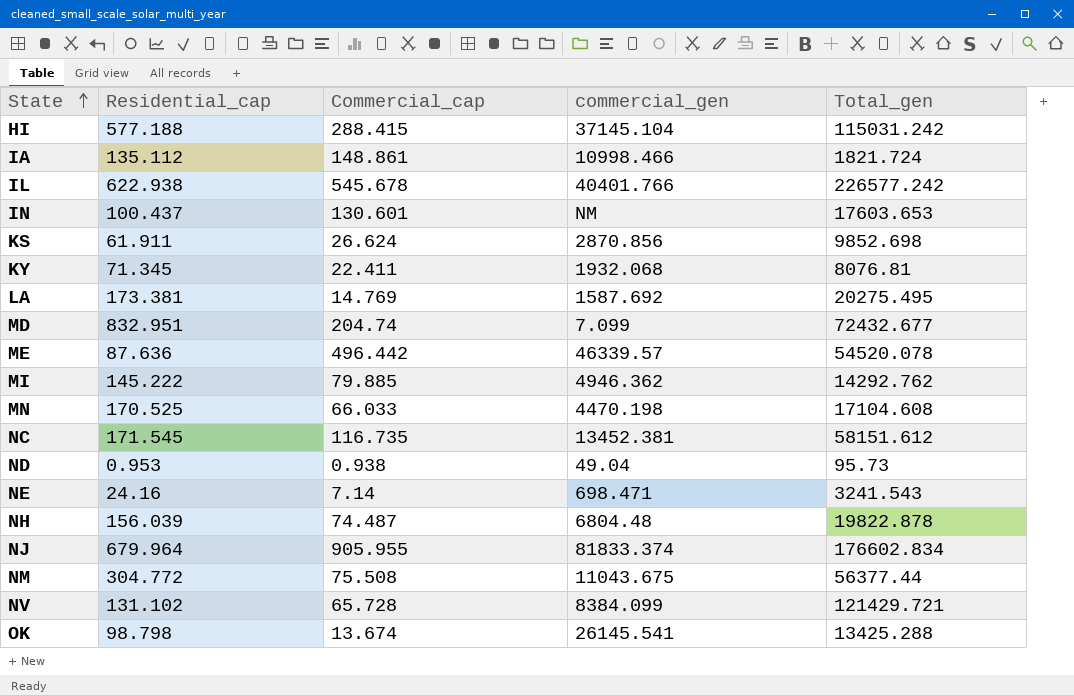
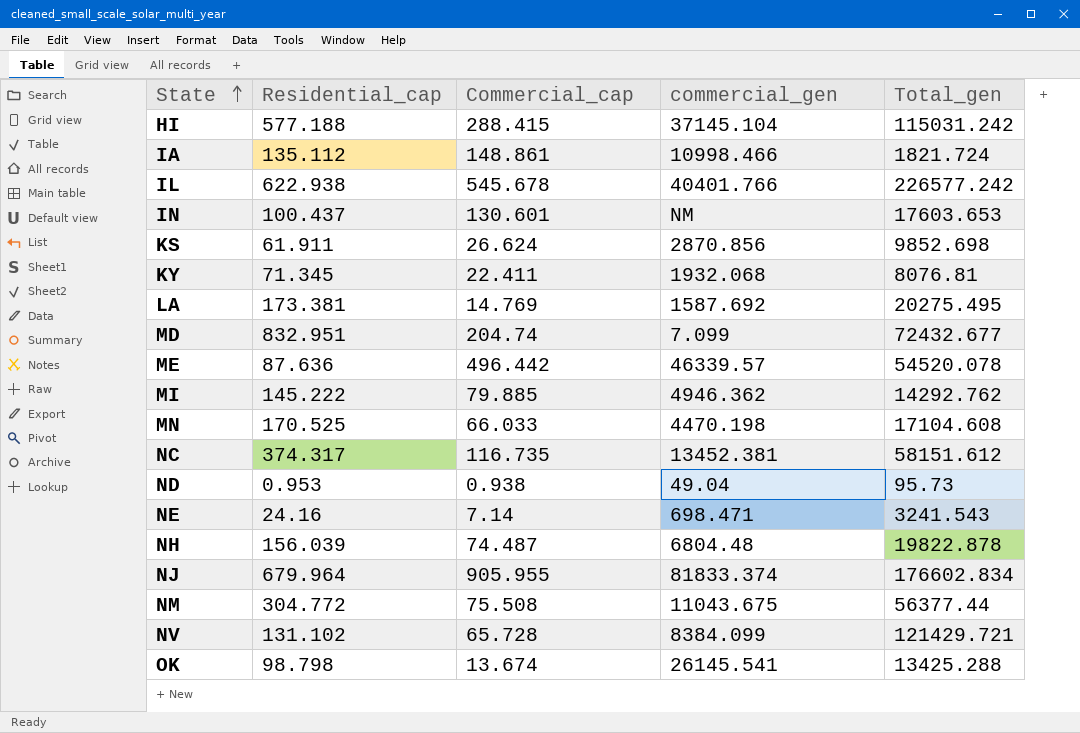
NC | Residential_cap: 171.545 -> 374.317

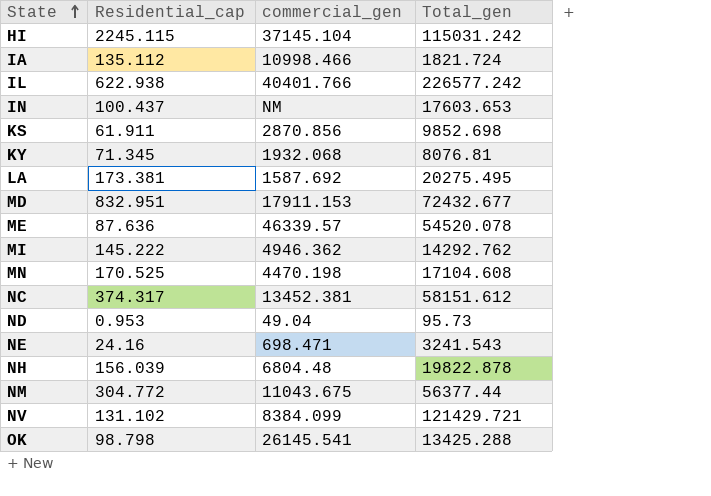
column Commercial_cap | position: 3 -> none
row NJ: 679.964 | 905.955 | 81833.374 | 176602.834 -> none
HI | Residential_cap: 577.188 -> 2245.115
MD | commercial_gen: 7.099 -> 17911.153

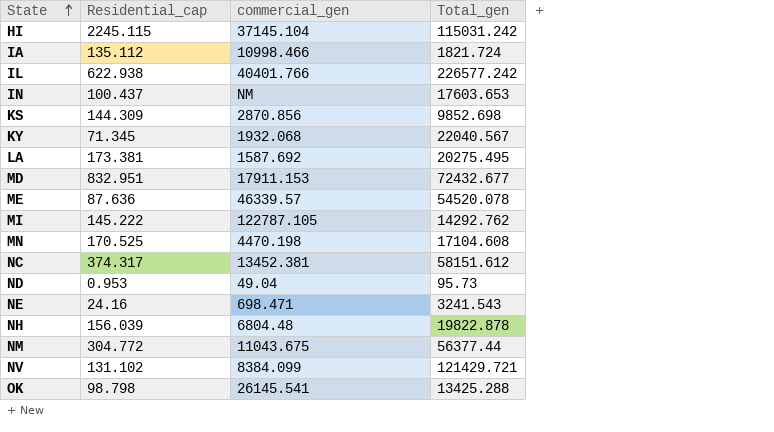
KS | Residential_cap: 61.911 -> 144.309
KY | Total_gen: 8076.81 -> 22040.567
MI | commercial_gen: 4946.362 -> 122787.105

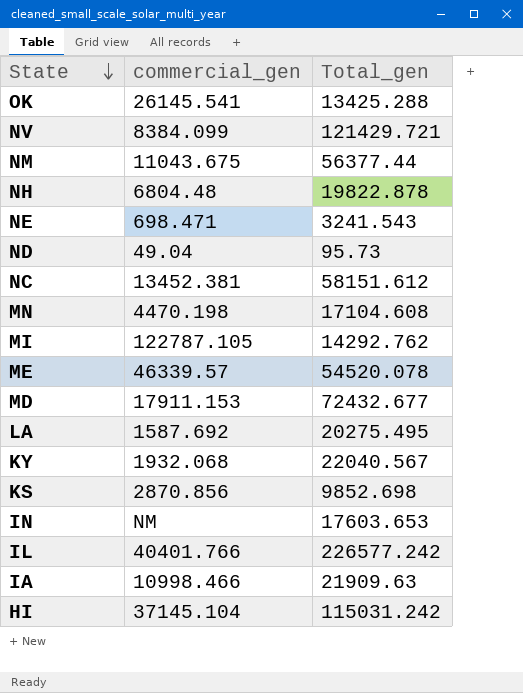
row order: State ascending -> State descending
column Residential_cap | position: 2 -> none
IA | Total_gen: 1821.724 -> 21909.63

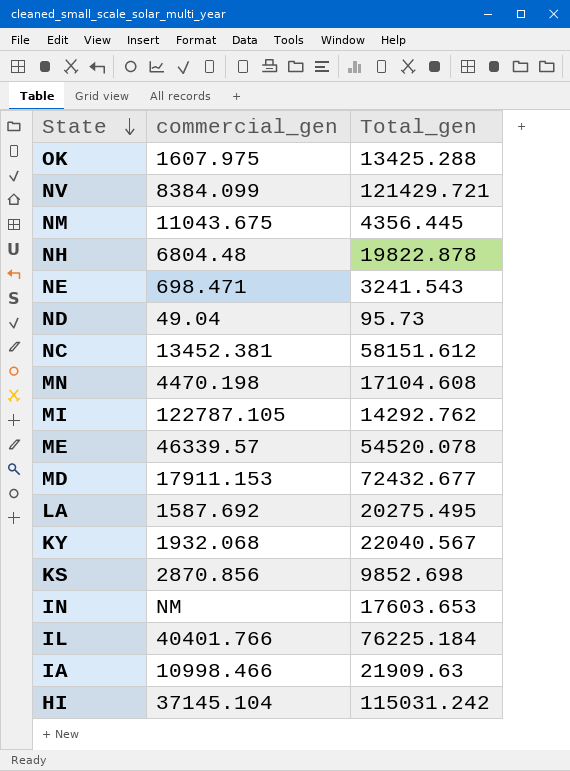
OK | commercial_gen: 26145.541 -> 1607.975
NM | Total_gen: 56377.44 -> 4356.445
IL | Total_gen: 226577.242 -> 76225.184

